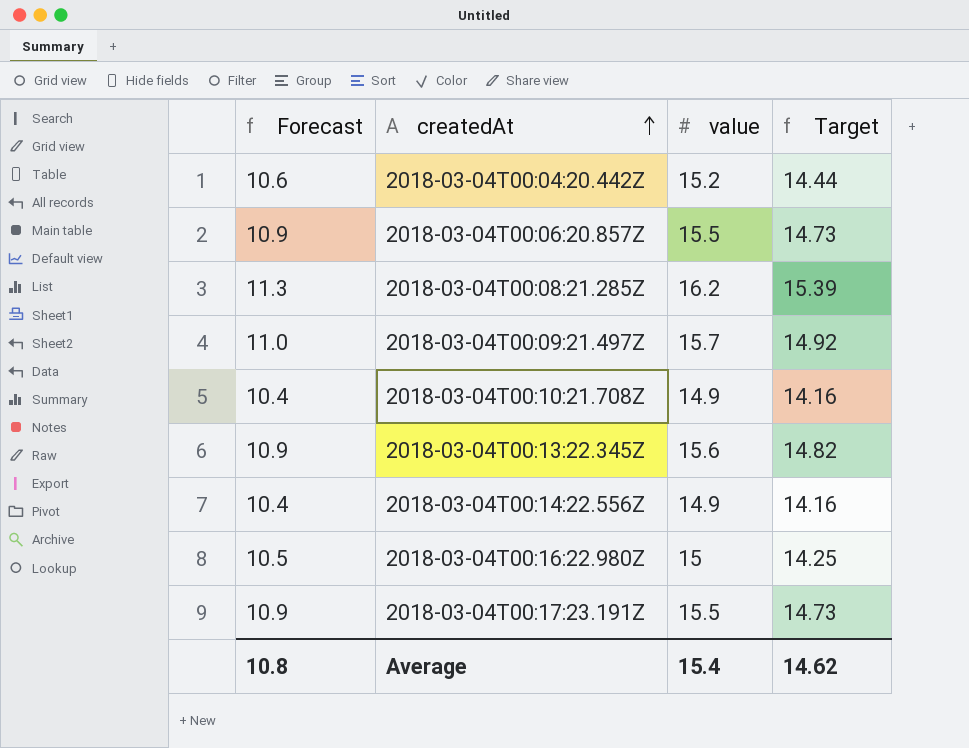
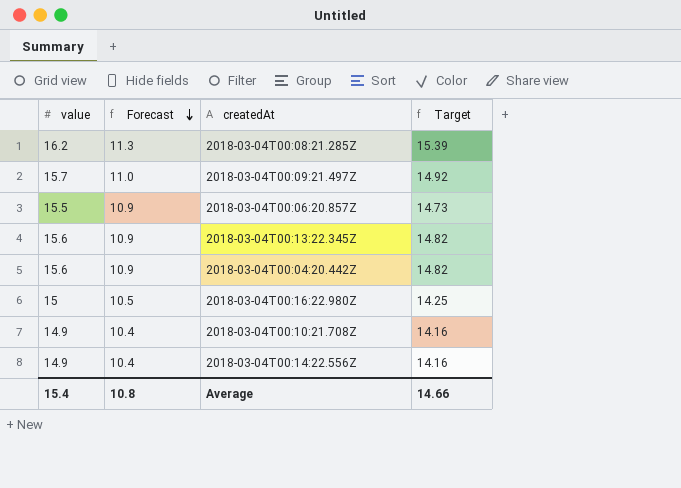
row order: createdAt ascending -> Forecast descending
column value | position: 3 -> 1
row 2018-03-04T00:17:23.191Z: 10.9 | 15.5 | 14.73 -> none
2018-03-04T00:04:20.442Z | value: 15.2 -> 15.6
2018-03-04T00:04:20.442Z | Forecast: 10.6 -> 10.9
2018-03-04T00:04:20.442Z | Target: 14.44 -> 14.82
Average | Target: 14.62 -> 14.66

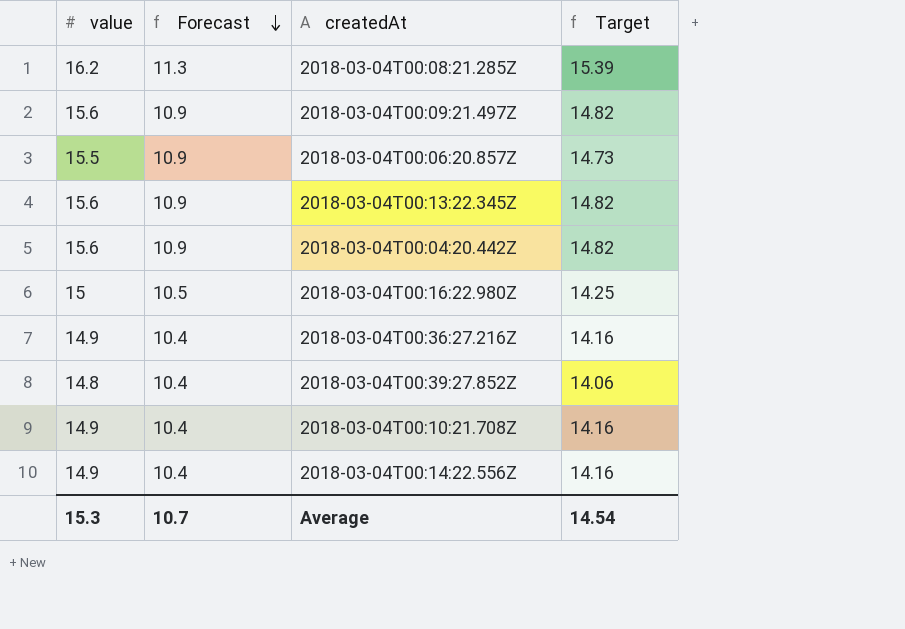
2018-03-04T00:09:21.497Z | value: 15.7 -> 15.6
2018-03-04T00:09:21.497Z | Forecast: 11.0 -> 10.9
2018-03-04T00:09:21.497Z | Target: 14.92 -> 14.82
row 2018-03-04T00:36:27.216Z: none -> 14.9 | 10.4 | 14.16
row 2018-03-04T00:39:27.852Z: none -> 14.8 | 10.4 | 14.06
Average | value: 15.4 -> 15.3
Average | Forecast: 10.8 -> 10.7
Average | Target: 14.66 -> 14.54

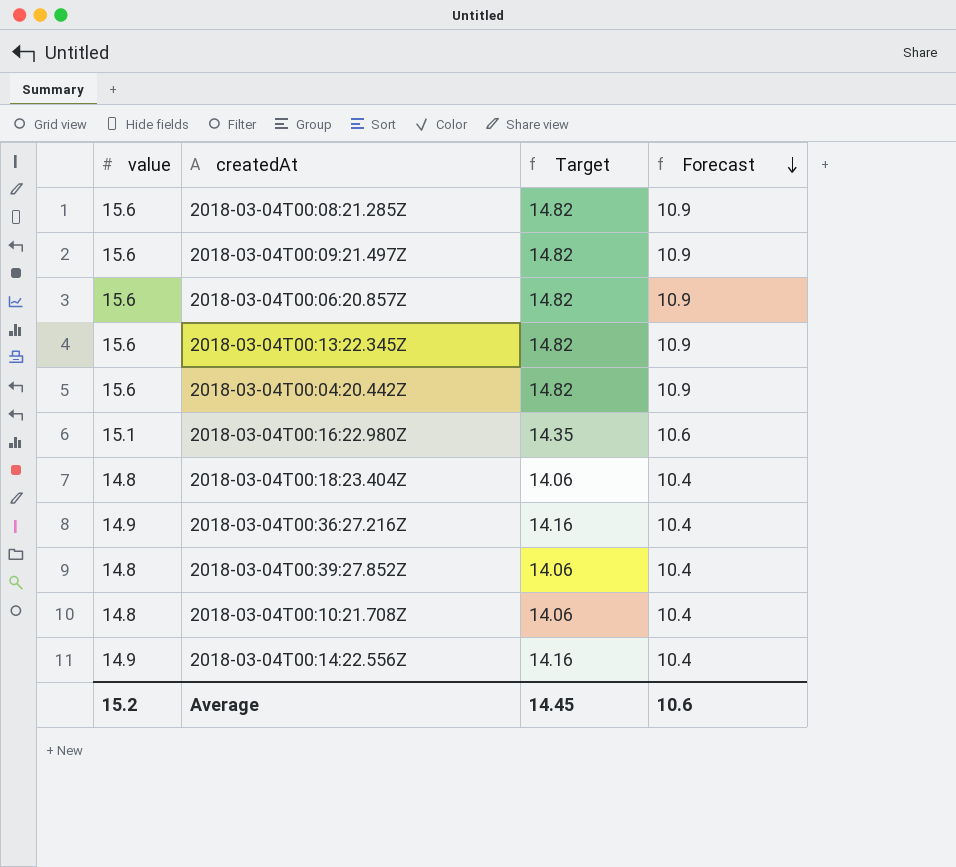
column Forecast | position: 2 -> 4
2018-03-04T00:08:21.285Z | value: 16.2 -> 15.6
2018-03-04T00:08:21.285Z | Target: 15.39 -> 14.82
2018-03-04T00:08:21.285Z | Forecast: 11.3 -> 10.9
2018-03-04T00:06:20.857Z | value: 15.5 -> 15.6
2018-03-04T00:06:20.857Z | Target: 14.73 -> 14.82
2018-03-04T00:16:22.980Z | value: 15 -> 15.1
2018-03-04T00:16:22.980Z | Target: 14.25 -> 14.35
2018-03-04T00:16:22.980Z | Forecast: 10.5 -> 10.6
row 2018-03-04T00:18:23.404Z: none -> 14.8 | 14.06 | 10.4
2018-03-04T00:10:21.708Z | value: 14.9 -> 14.8
2018-03-04T00:10:21.708Z | Target: 14.16 -> 14.06
Average | value: 15.3 -> 15.2
Average | Target: 14.54 -> 14.45
Average | Forecast: 10.7 -> 10.6

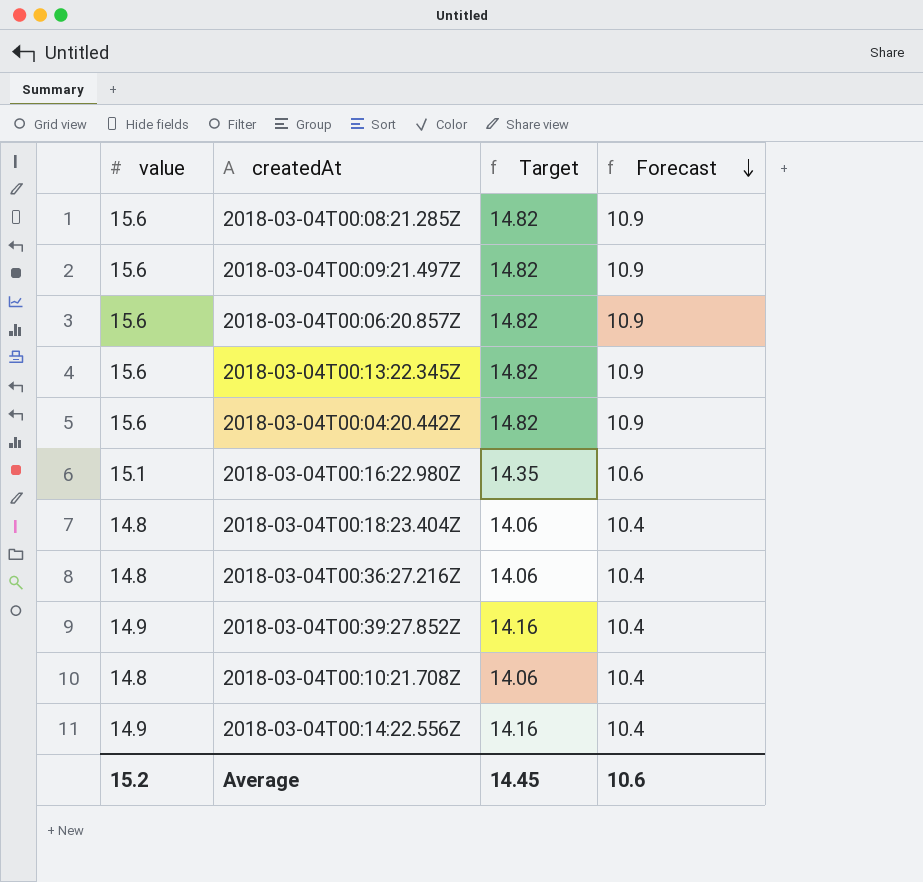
2018-03-04T00:36:27.216Z | value: 14.9 -> 14.8
2018-03-04T00:36:27.216Z | Target: 14.16 -> 14.06
2018-03-04T00:39:27.852Z | value: 14.8 -> 14.9
2018-03-04T00:39:27.852Z | Target: 14.06 -> 14.16

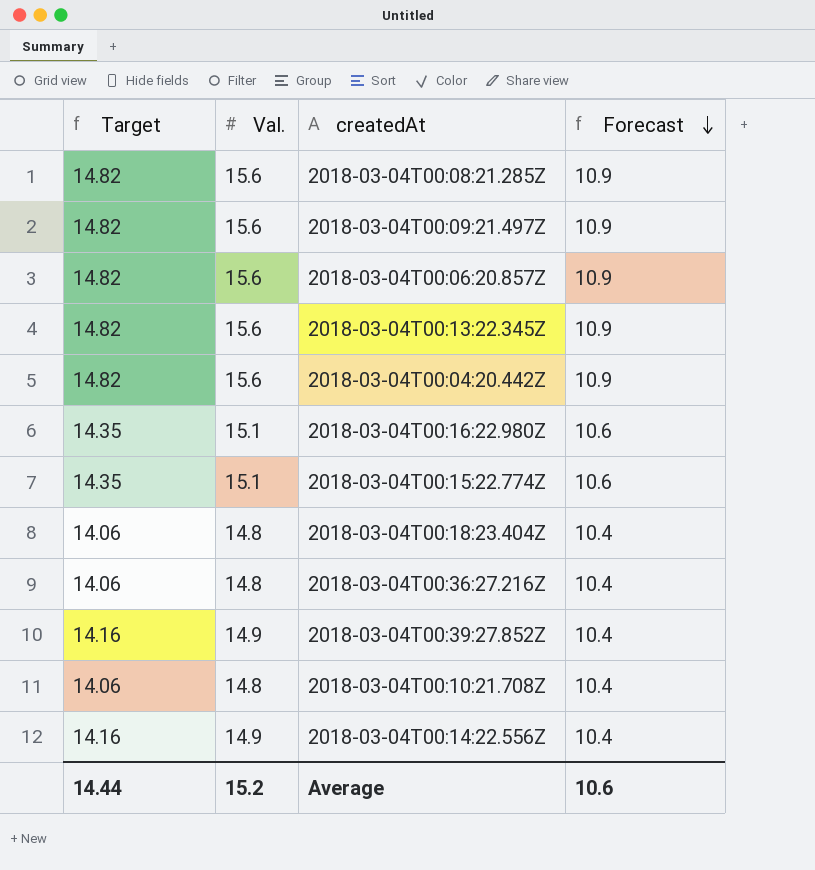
column Target | position: 3 -> 1
column name: value -> Val.
row 2018-03-04T00:15:22.774Z: none -> 14.35 | 15.1 | 10.6
Average | Target: 14.45 -> 14.44

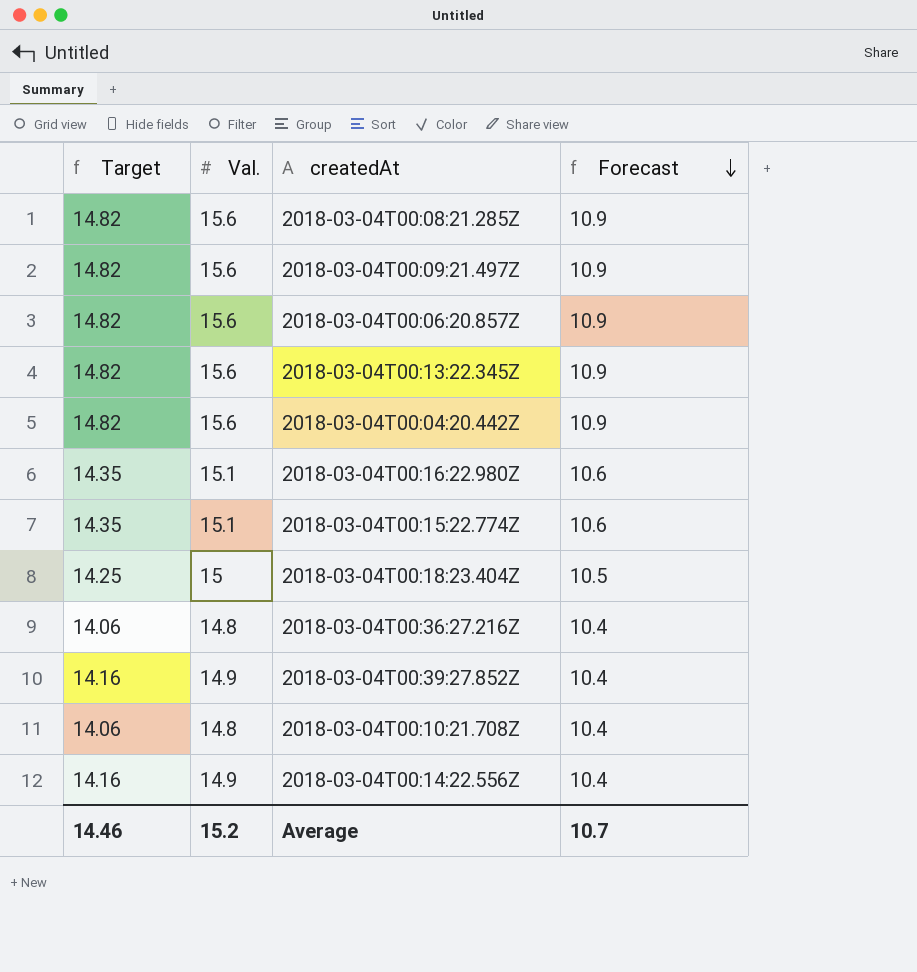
2018-03-04T00:18:23.404Z | Target: 14.06 -> 14.25
2018-03-04T00:18:23.404Z | Val.: 14.8 -> 15
2018-03-04T00:18:23.404Z | Forecast: 10.4 -> 10.5
Average | Target: 14.44 -> 14.46
Average | Forecast: 10.6 -> 10.7

